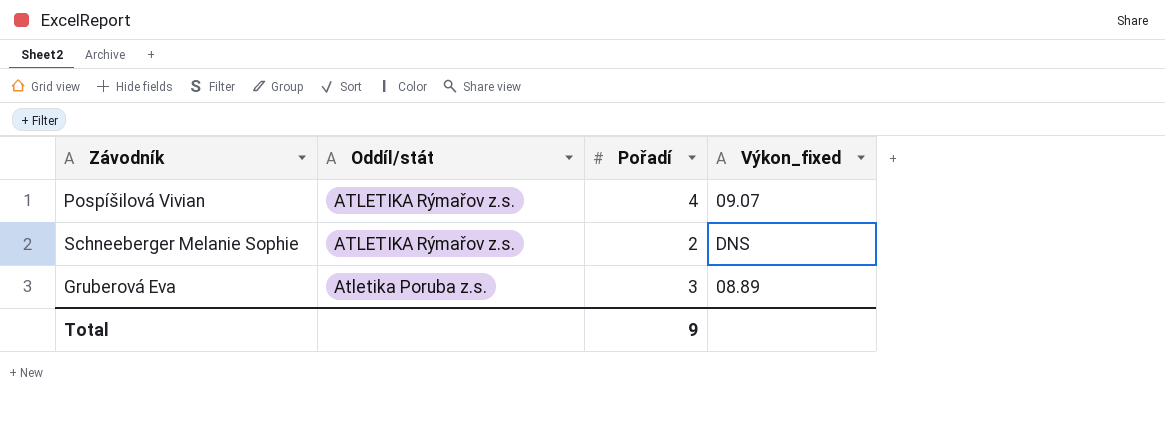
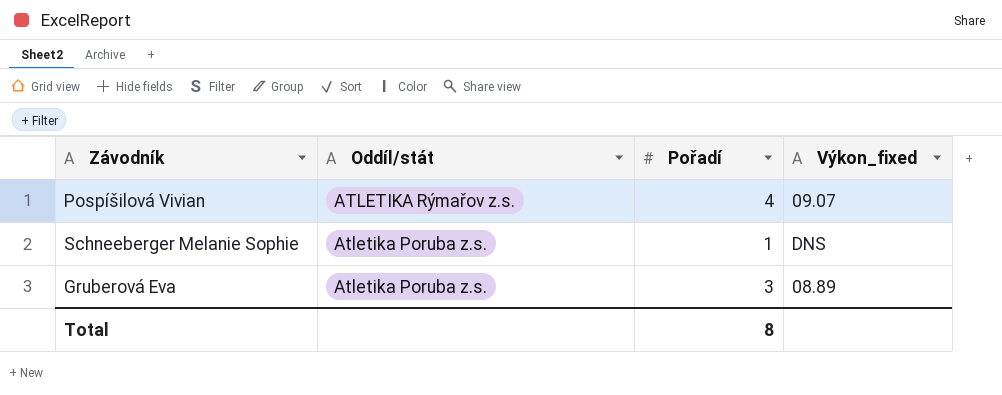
Schneeberger Melanie Sophie | Oddíl/stát: ATLETIKA Rýmařov z.s. -> Atletika Poruba z.s.
Schneeberger Melanie Sophie | Pořadí: 2 -> 1
Total | Pořadí: 9 -> 8

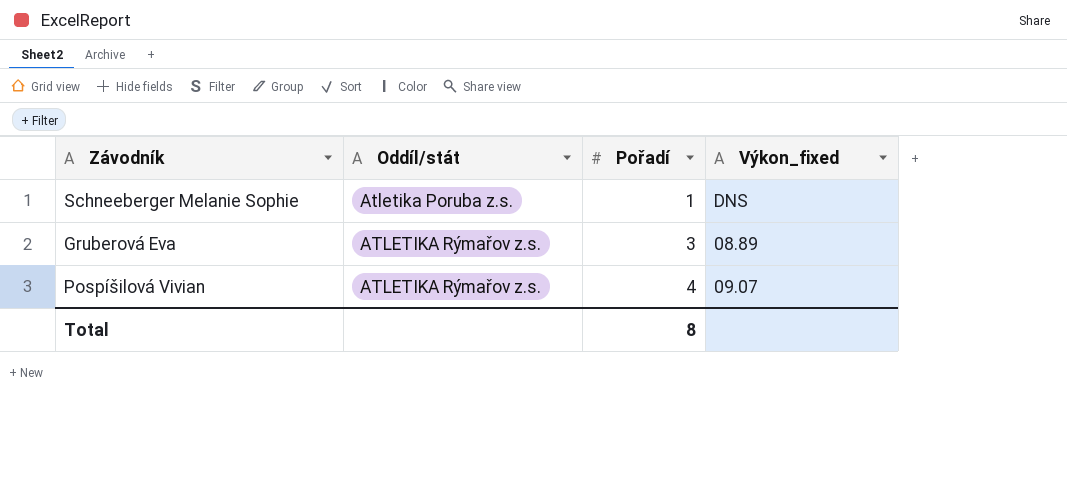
row order: Oddíl/stát descending -> Oddíl/stát ascending
Gruberová Eva | Oddíl/stát: Atletika Poruba z.s. -> ATLETIKA Rýmařov z.s.

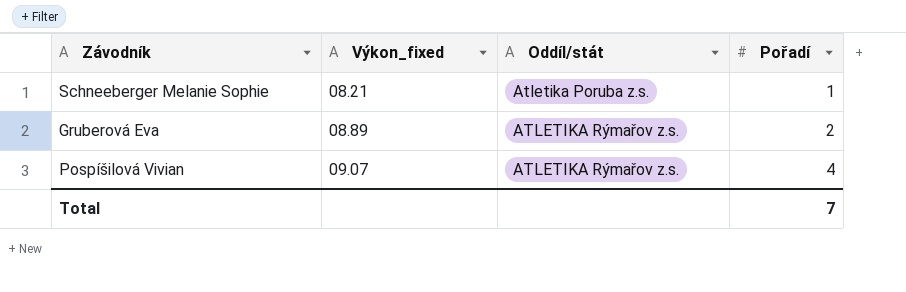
column Výkon_fixed | position: 4 -> 2
Schneeberger Melanie Sophie | Výkon_fixed: DNS -> 08.21
Gruberová Eva | Pořadí: 3 -> 2
Total | Pořadí: 8 -> 7

